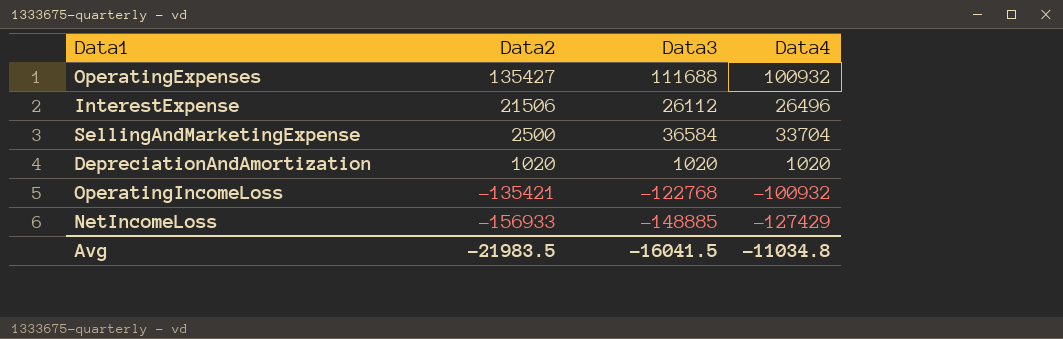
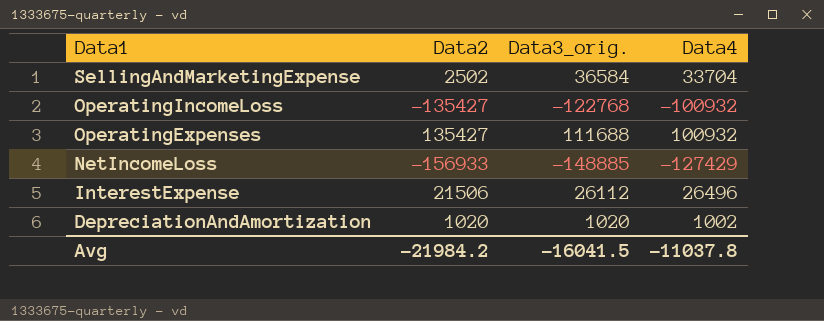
row order: Data2 descending -> Data1 descending
column name: Data3 -> Data3_orig.
SellingAndMarketingExpense | Data2: 2500 -> 2502
OperatingIncomeLoss | Data2: -135421 -> -135427
DepreciationAndAmortization | Data4: 1020 -> 1002
Avg | Data2: -21983.5 -> -21984.2
Avg | Data4: -11034.8 -> -11037.8

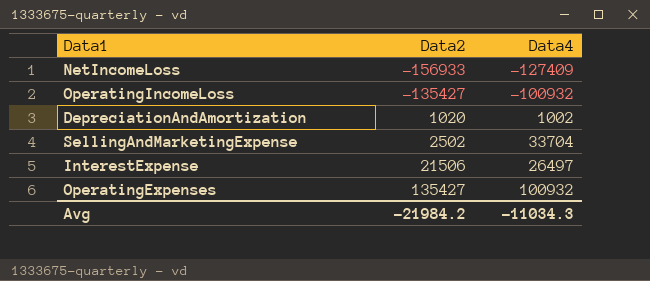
row order: Data1 descending -> Data2 ascending
column Data3_orig. | position: 3 -> none
NetIncomeLoss | Data4: -127429 -> -127409
InterestExpense | Data4: 26496 -> 26497
Avg | Data4: -11037.8 -> -11034.3

